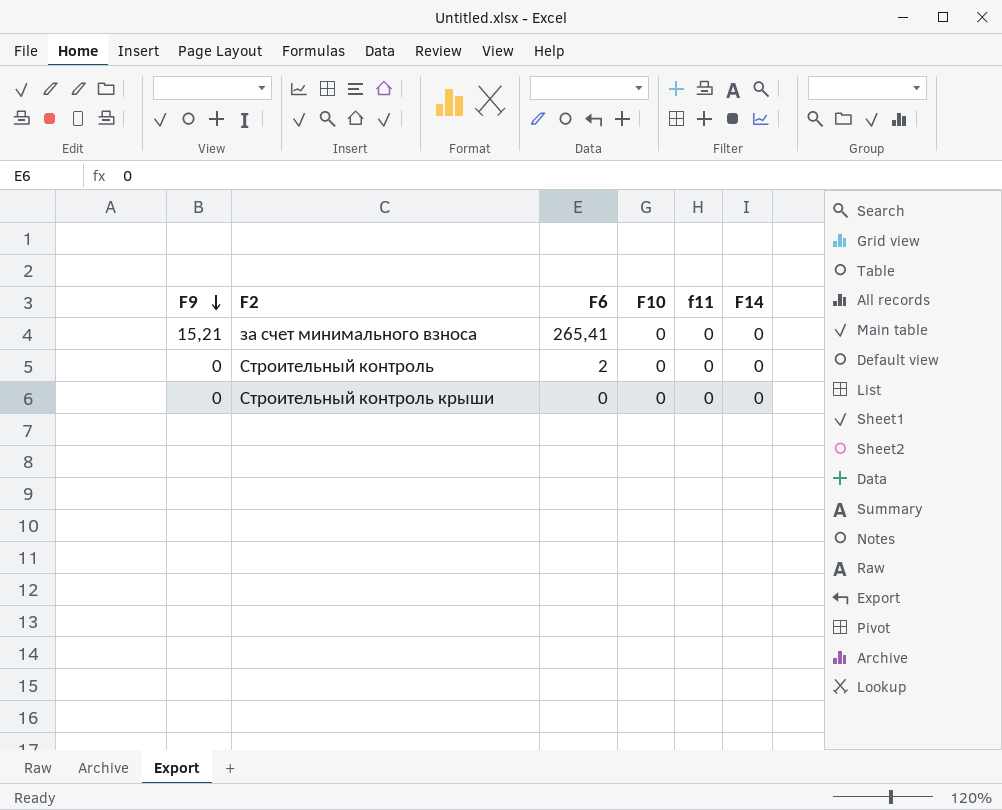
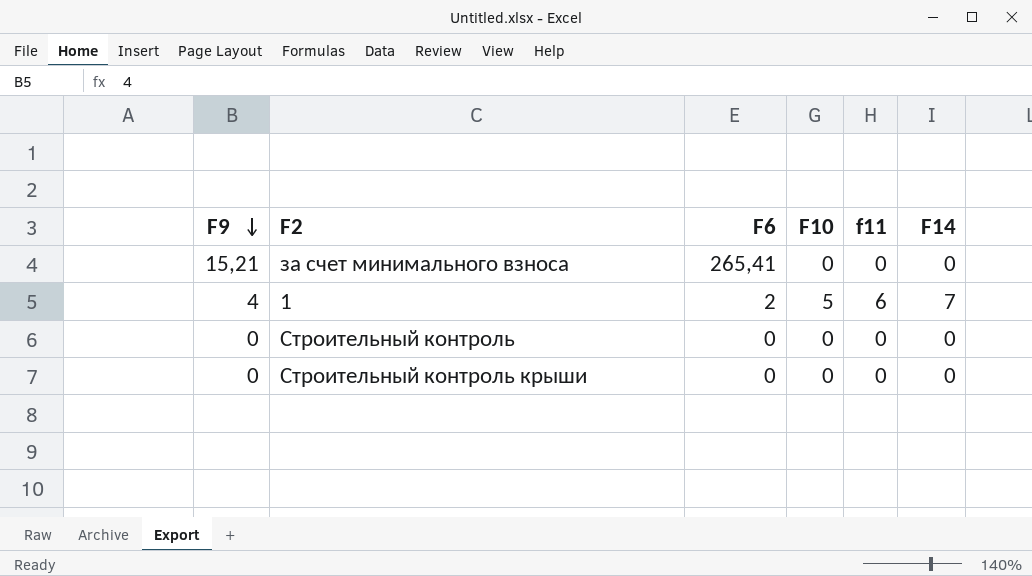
row 1: none -> 4 | 2 | 5 | 6 | 7
Строительный контроль | F6: 2 -> 0

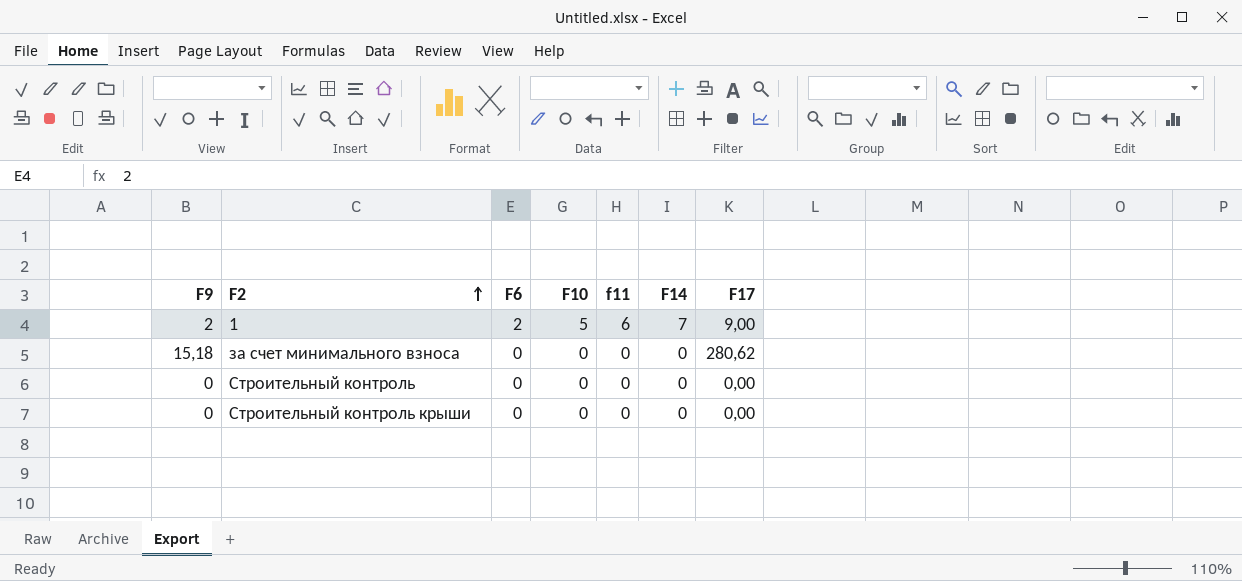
row order: F9 descending -> F2 ascending
column F17 | position: none -> 7
1 | F9: 4 -> 2
за счет минимального взноса | F9: 15,21 -> 15,18
за счет минимального взноса | F6: 265,41 -> 0

